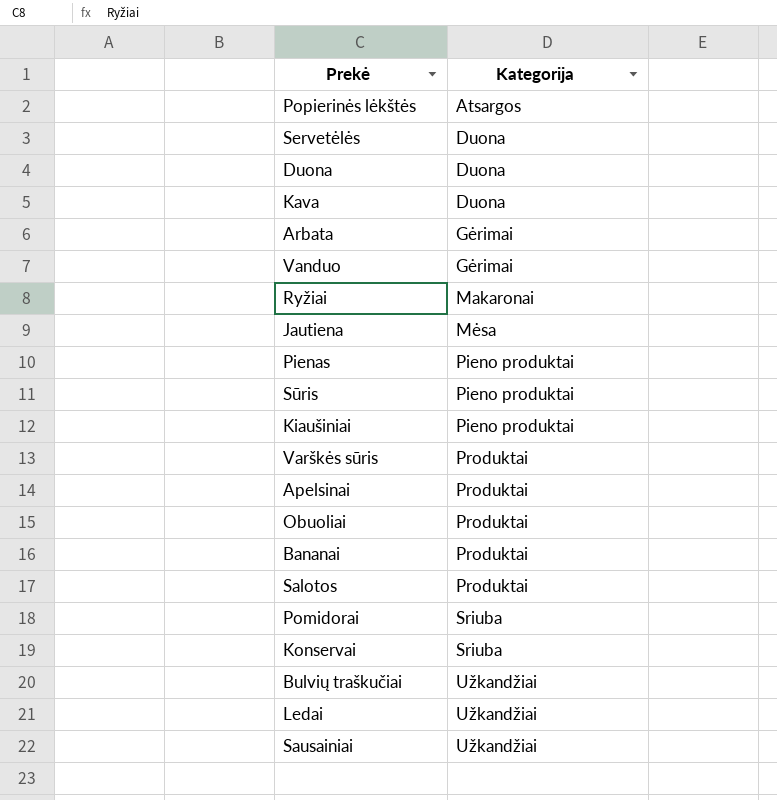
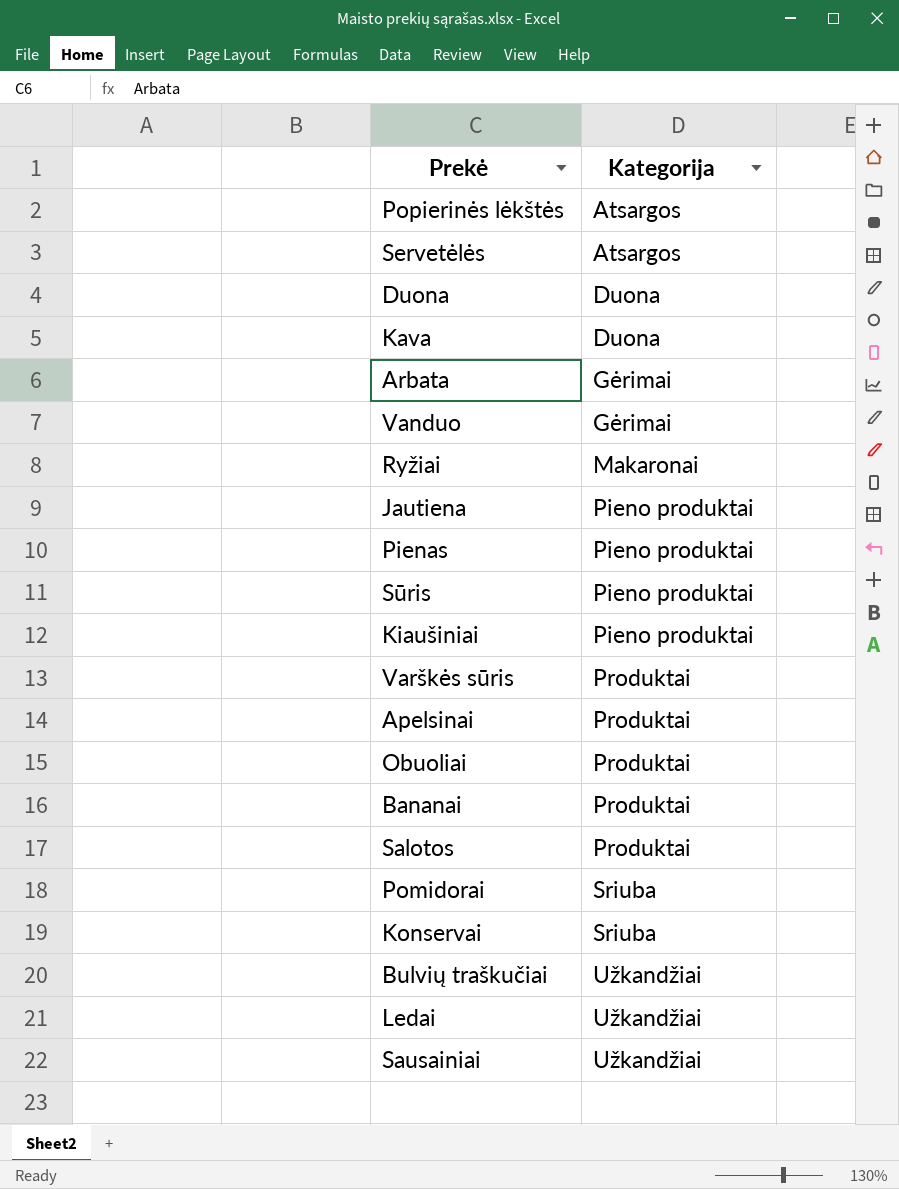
Servetėlės | Kategorija: Duona -> Atsargos
Jautiena | Kategorija: Mėsa -> Pieno produktai

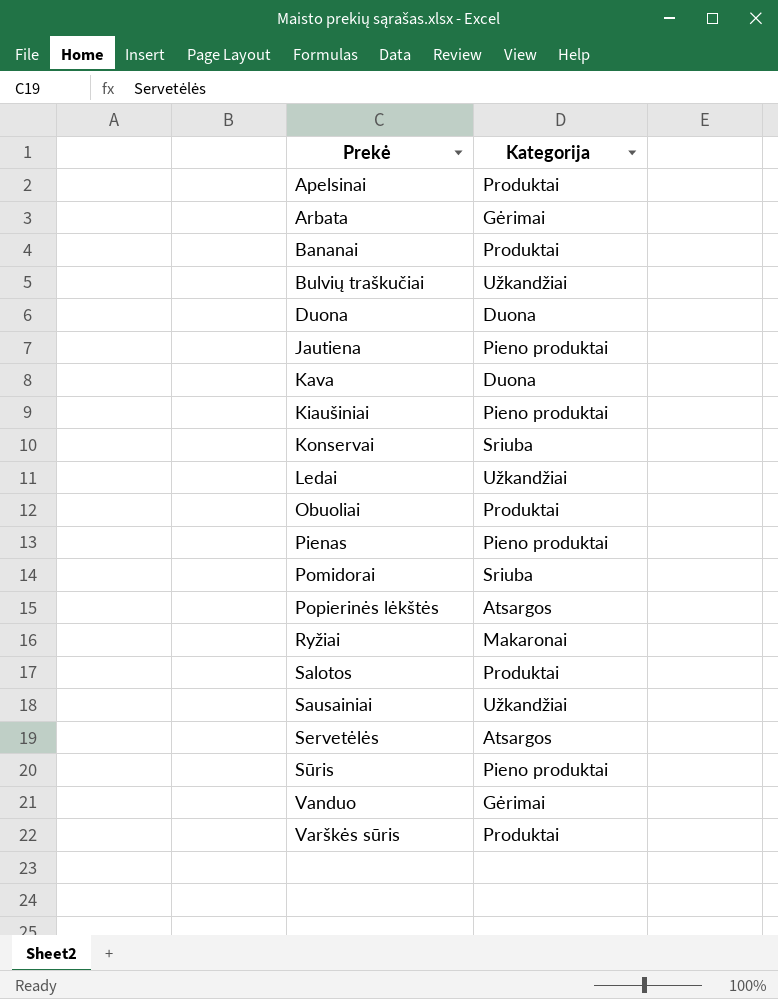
row order: Kategorija ascending -> Prekė ascending

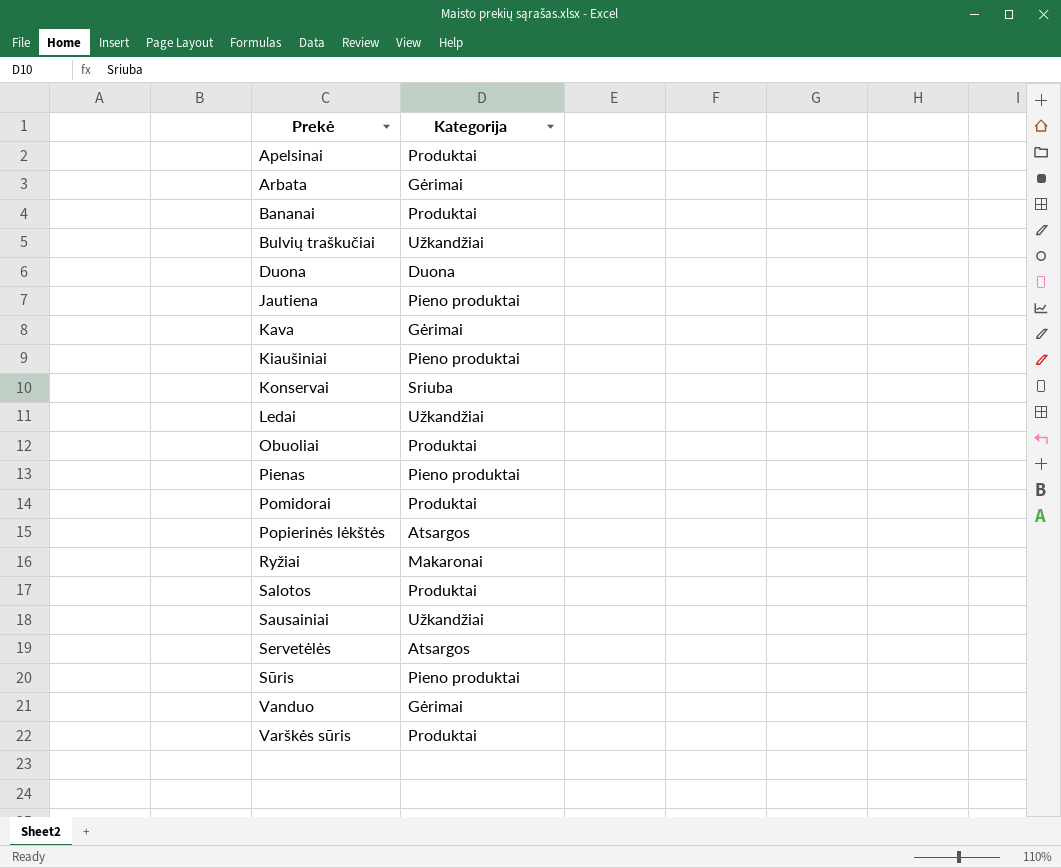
Kava | Kategorija: Duona -> Gėrimai
Pomidorai | Kategorija: Sriuba -> Produktai

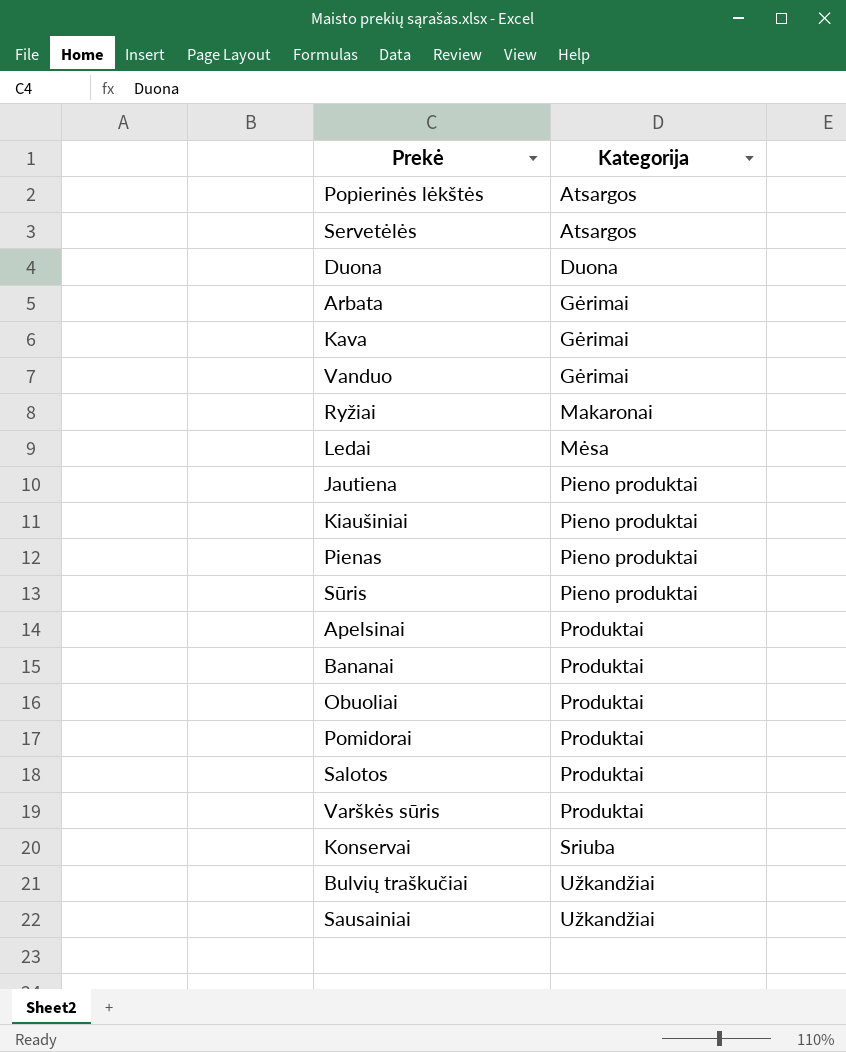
row order: Prekė ascending -> Kategorija ascending
Ledai | Kategorija: Užkandžiai -> Mėsa

